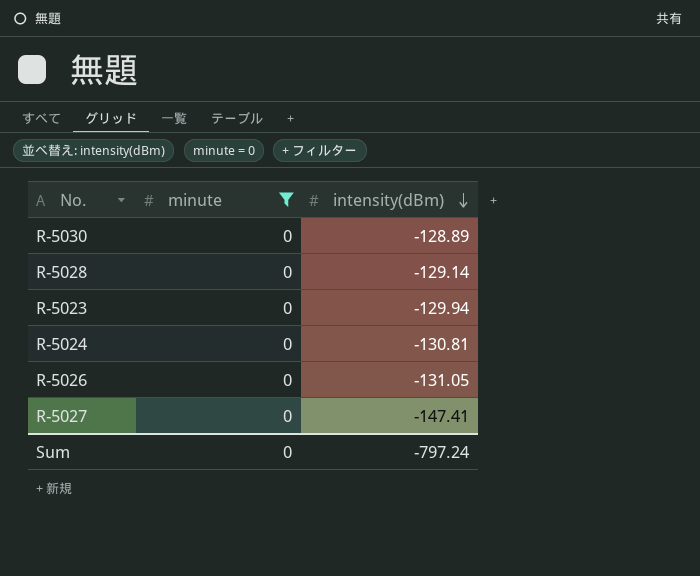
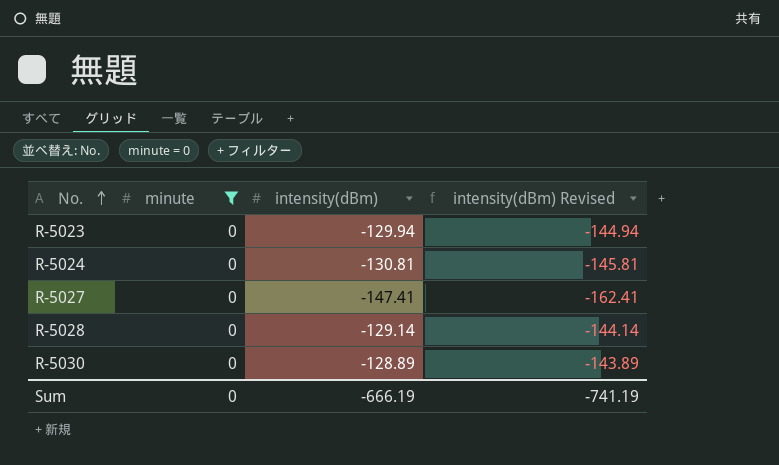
row order: intensity(dBm) descending -> No. ascending
column intensity(dBm) Revised | formula: none -> [intensity(dBm)] - 15
row R-5026: 0 | -131.05 -> none
Sum | intensity(dBm): -797.24 -> -666.19

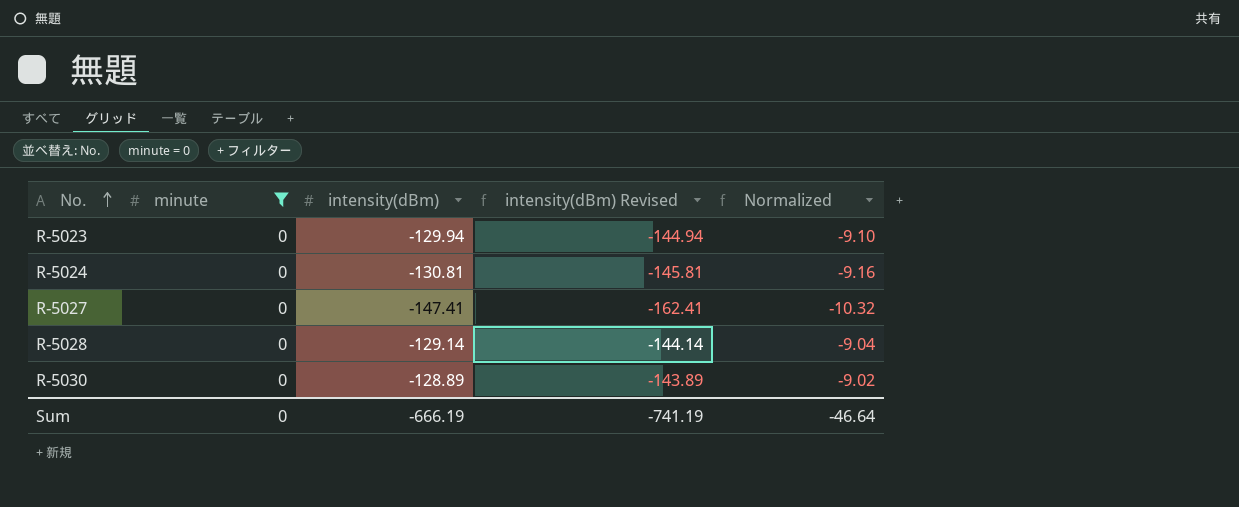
column Normalized | formula: none -> [intensity(dBm)] * 0.07

